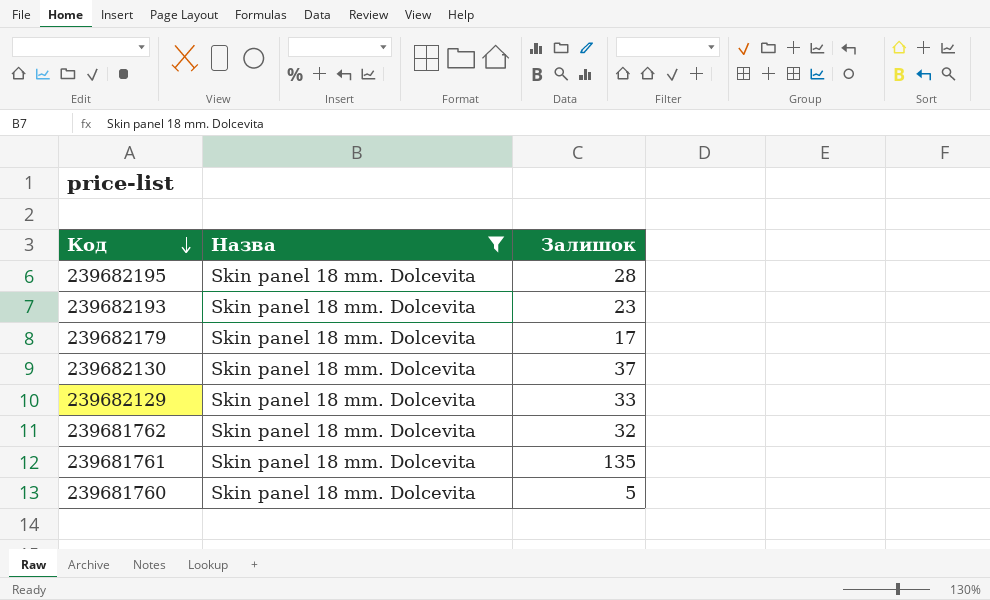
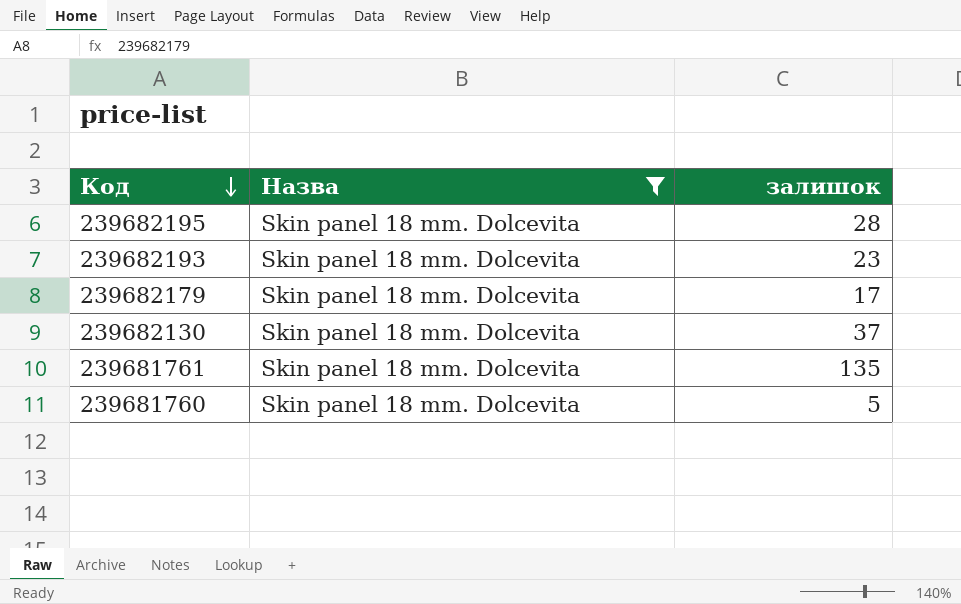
column name: Залишок -> залишок
row 239682129: Skin panel 18 mm. Dolcevita | 33 -> none
row 239681762: Skin panel 18 mm. Dolcevita | 32 -> none

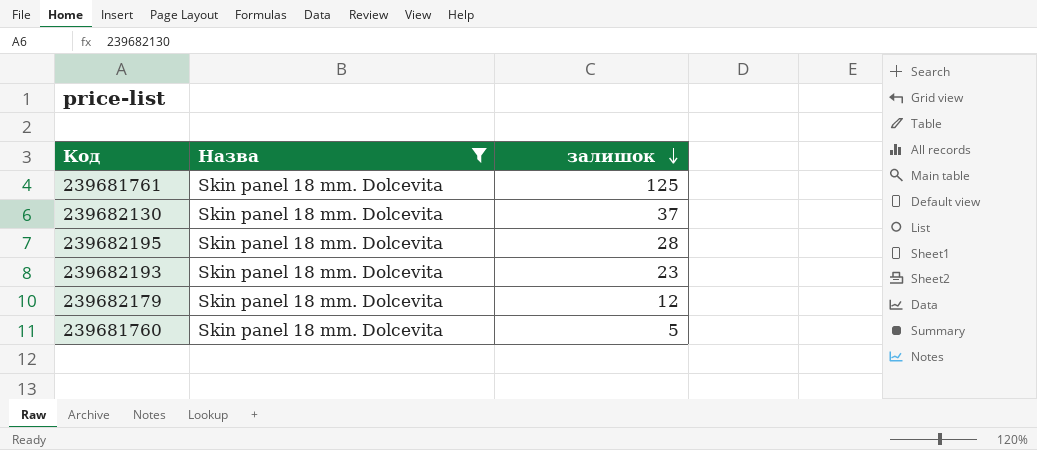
row order: Код descending -> залишок descending
239681761 | залишок: 135 -> 125
239682179 | залишок: 17 -> 12

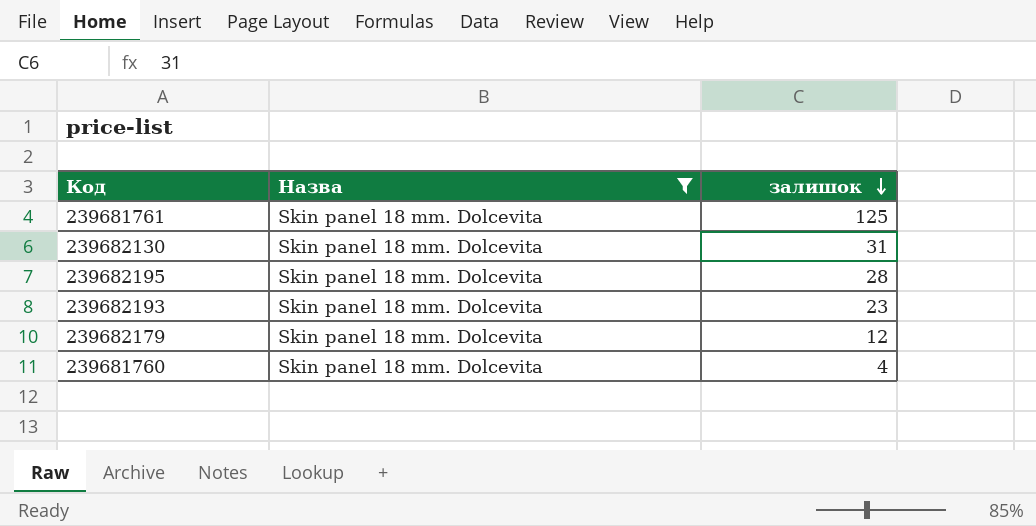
239682130 | залишок: 37 -> 31
239681760 | залишок: 5 -> 4

